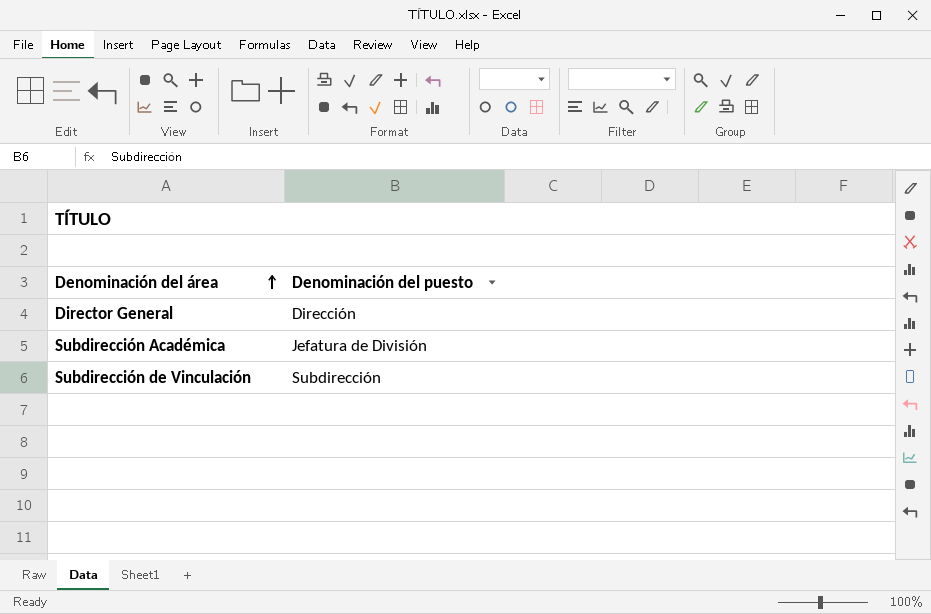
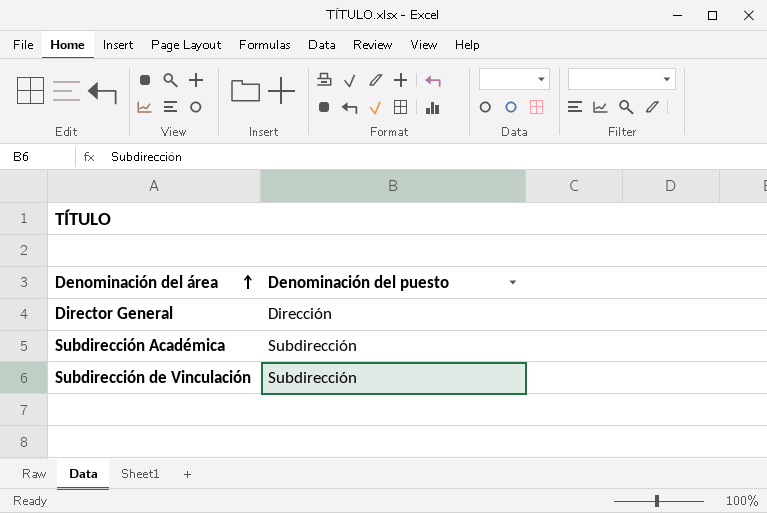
Subdirección Académica | Denominación del puesto: Jefatura de División -> Subdirección

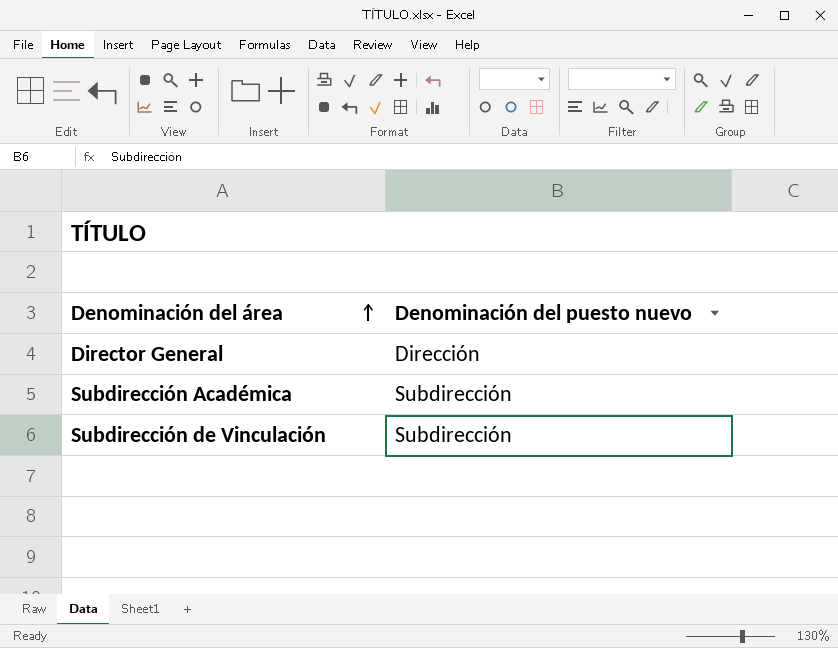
column name: Denominación del puesto -> Denominación del puesto nuevo

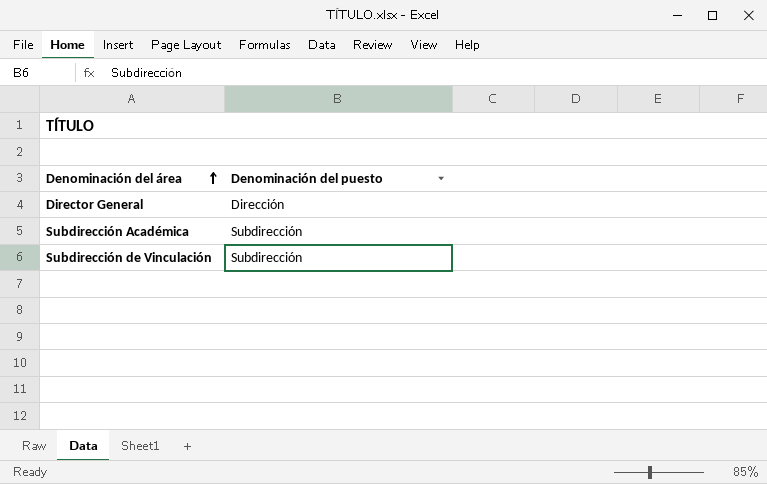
column name: Denominación del puesto nuevo -> Denominación del puesto

